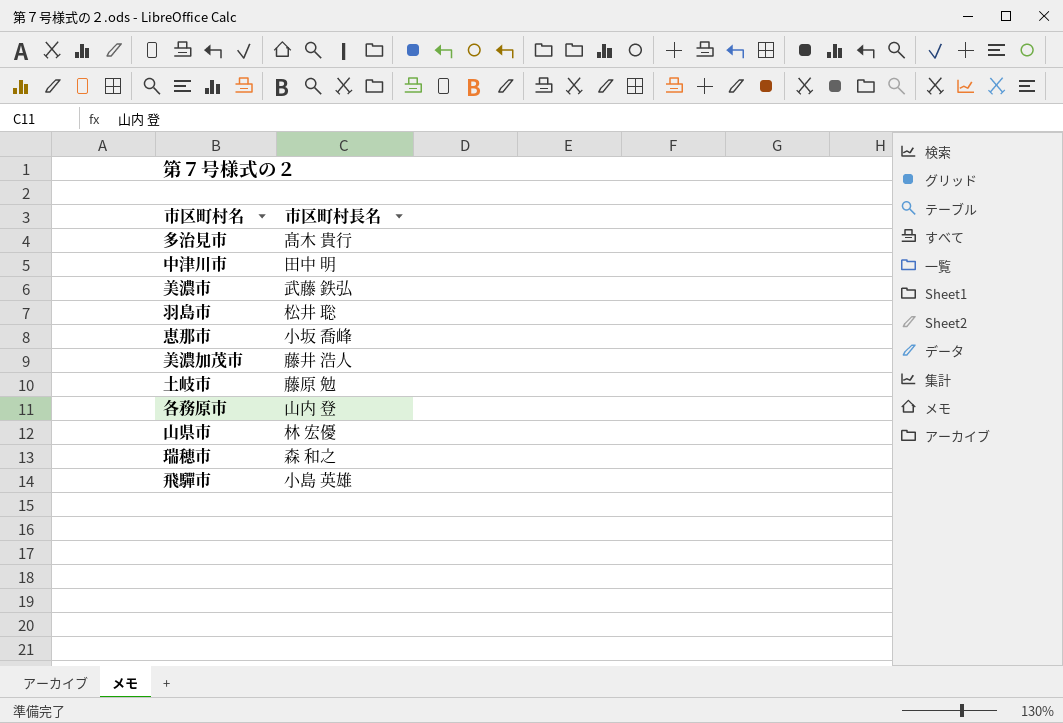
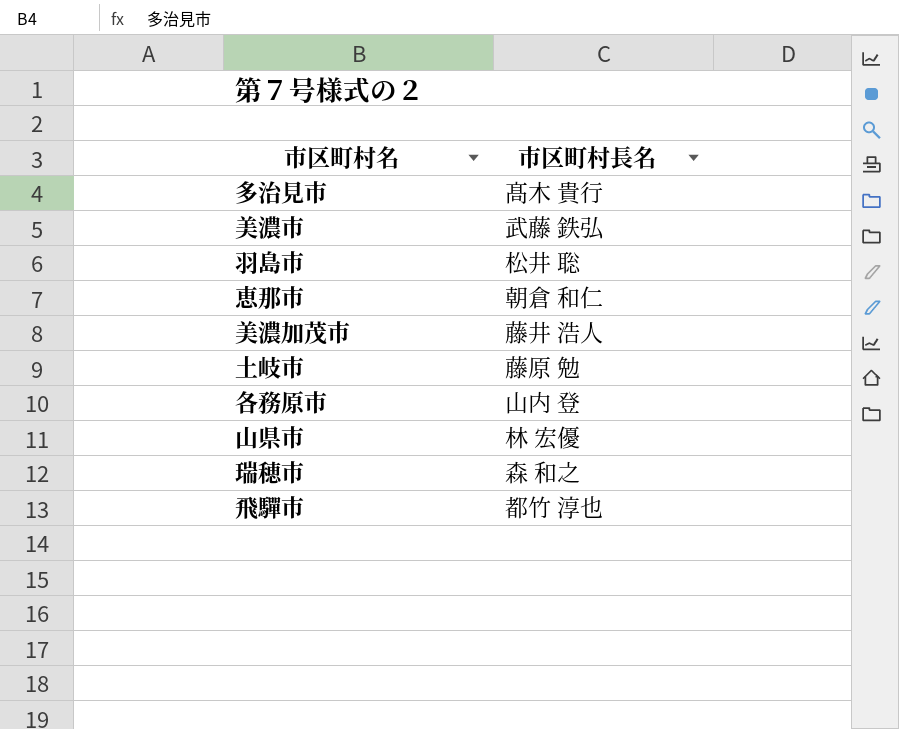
row 中津川市: 田中 明 -> none
恵那市 | 市区町村長名: 小坂 喬峰 -> 朝倉 和仁
飛驒市 | 市区町村長名: 小島 英雄 -> 都竹 淳也

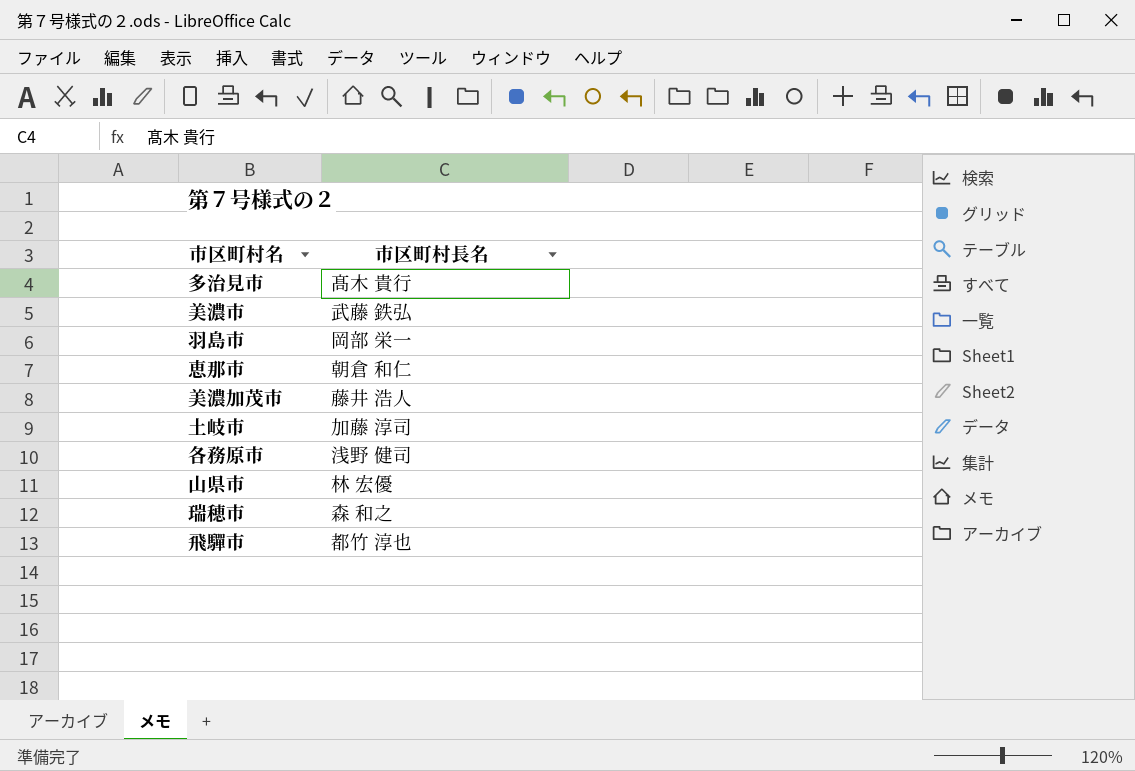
羽島市 | 市区町村長名: 松井 聡 -> 岡部 栄一
土岐市 | 市区町村長名: 藤原 勉 -> 加藤 淳司
各務原市 | 市区町村長名: 山内 登 -> 浅野 健司

